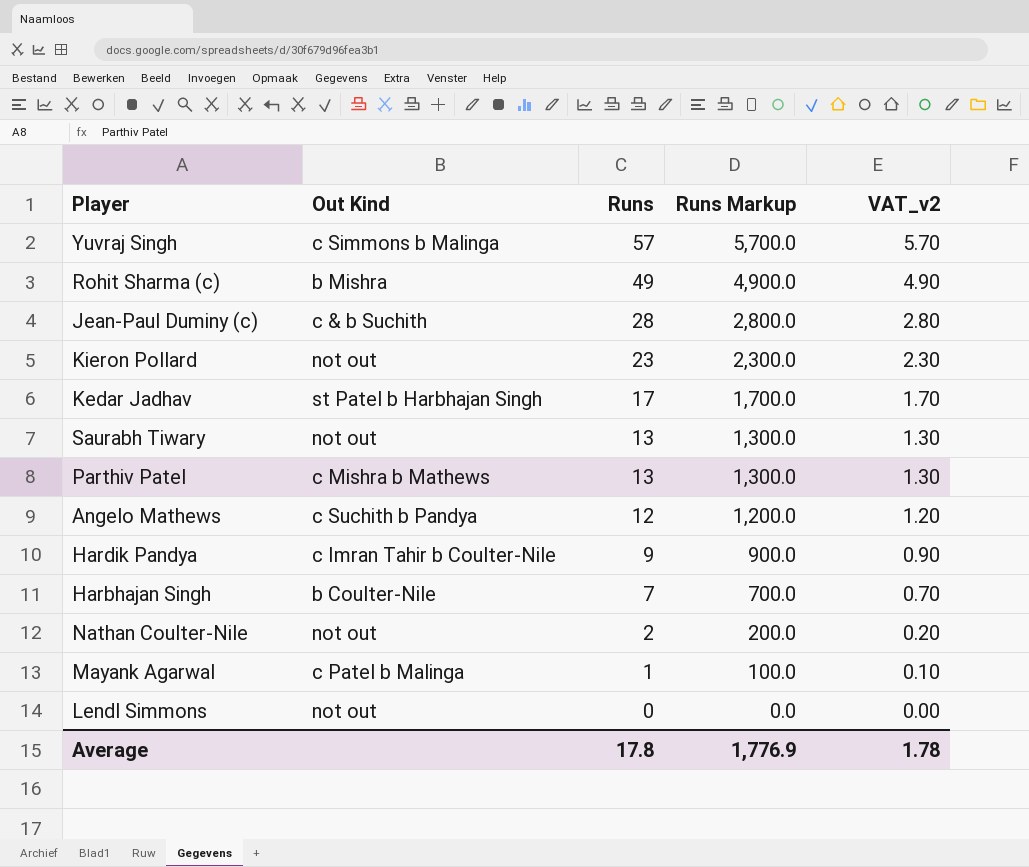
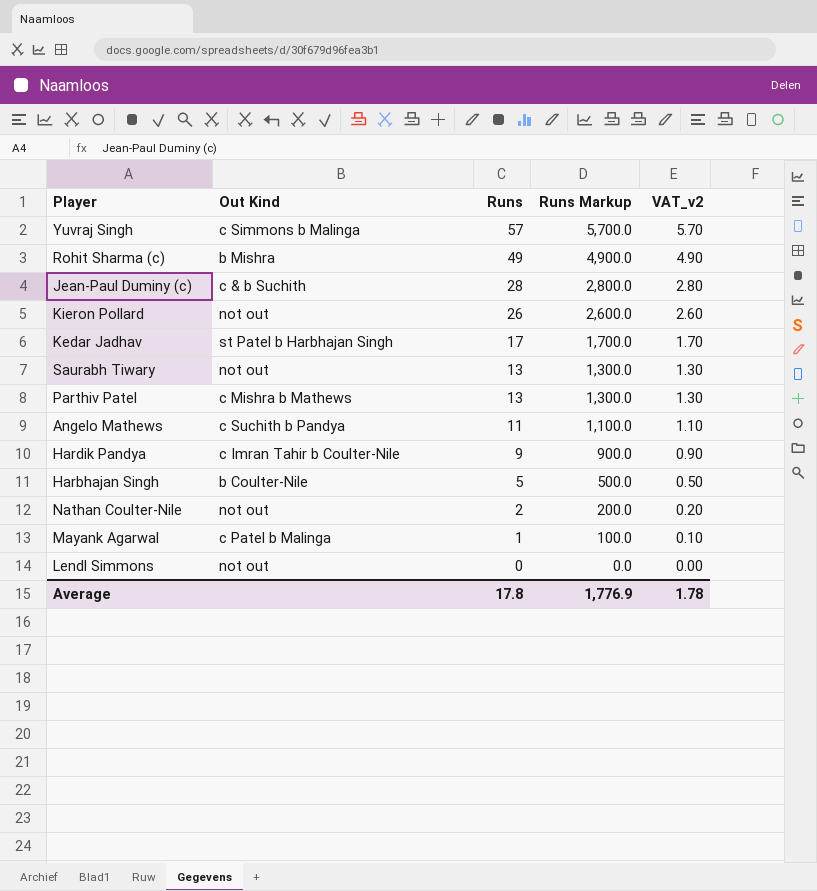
Kieron Pollard | Runs: 23 -> 26
Kieron Pollard | Runs Markup: 2,300.0 -> 2,600.0
Kieron Pollard | VAT_v2: 2.30 -> 2.60
Angelo Mathews | Runs: 12 -> 11
Angelo Mathews | Runs Markup: 1,200.0 -> 1,100.0
Angelo Mathews | VAT_v2: 1.20 -> 1.10
Harbhajan Singh | Runs: 7 -> 5
Harbhajan Singh | Runs Markup: 700.0 -> 500.0
Harbhajan Singh | VAT_v2: 0.70 -> 0.50

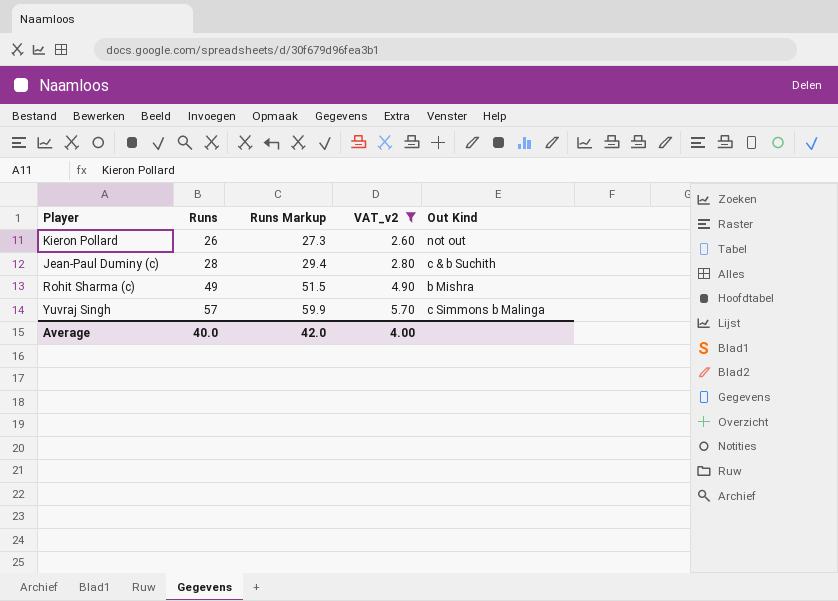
filter: none -> VAT_v2 >= 2.60
row order: Runs descending -> Runs ascending
column Runs Markup | formula: [Runs] * 100 -> [Runs] * 1.05
column Out Kind | position: 2 -> 5
Average | Runs: 17.8 -> 40.0
Average | Runs Markup: 1,776.9 -> 42.0
Average | VAT_v2: 1.78 -> 4.00

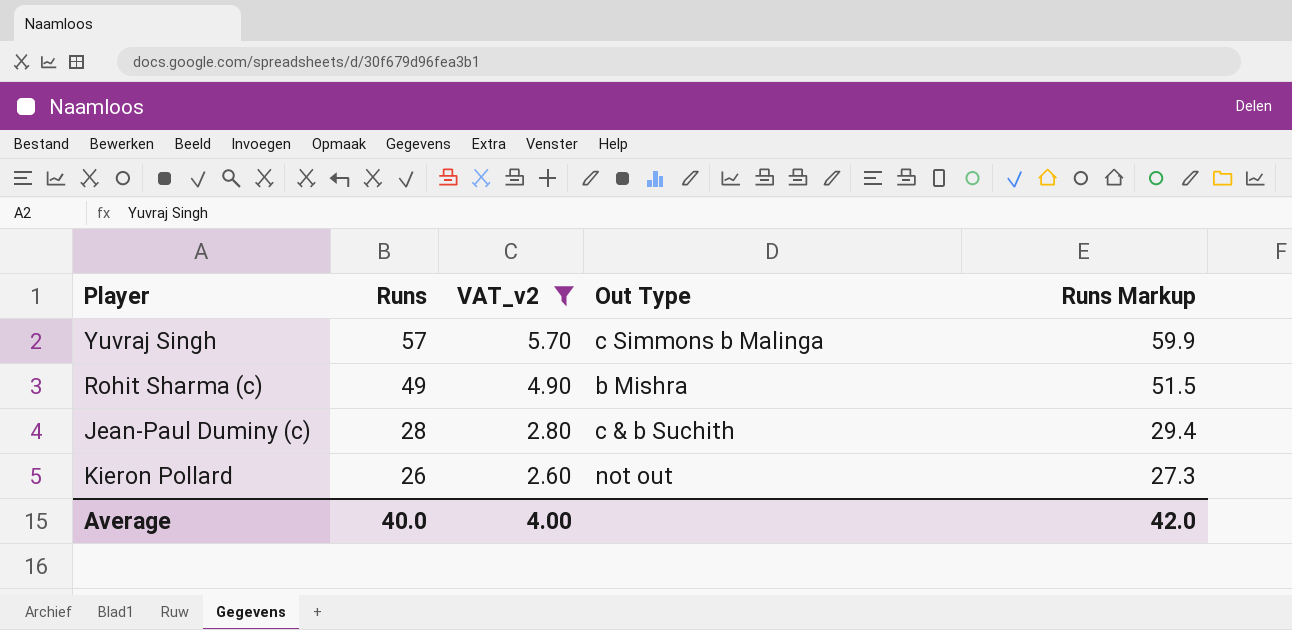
row order: Runs ascending -> Runs descending
column name: Out Kind -> Out Type
column Runs Markup | position: 3 -> 5

